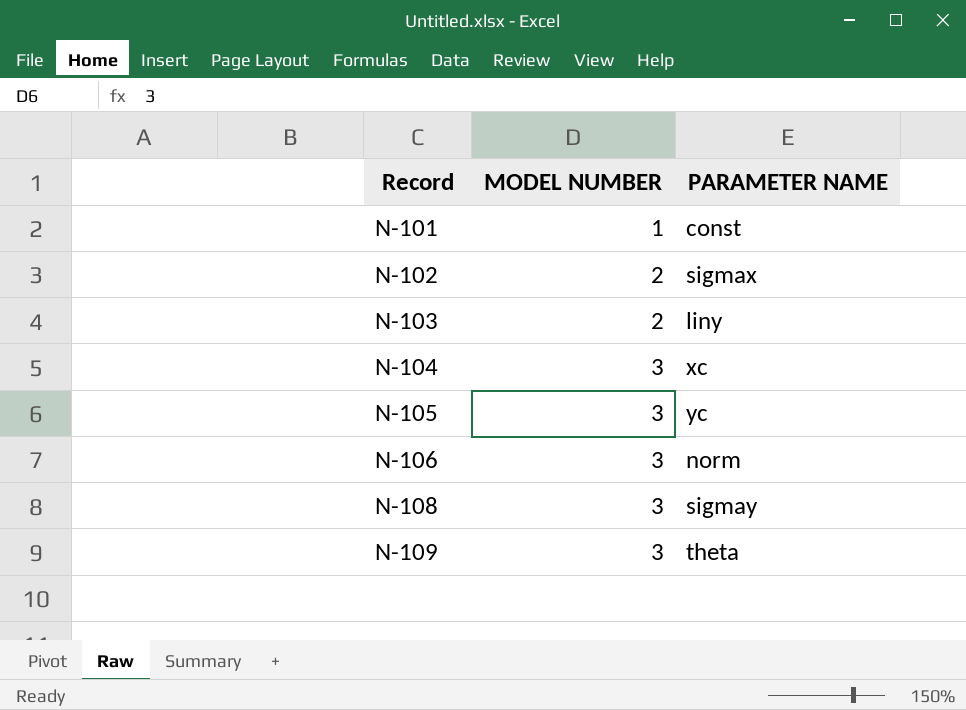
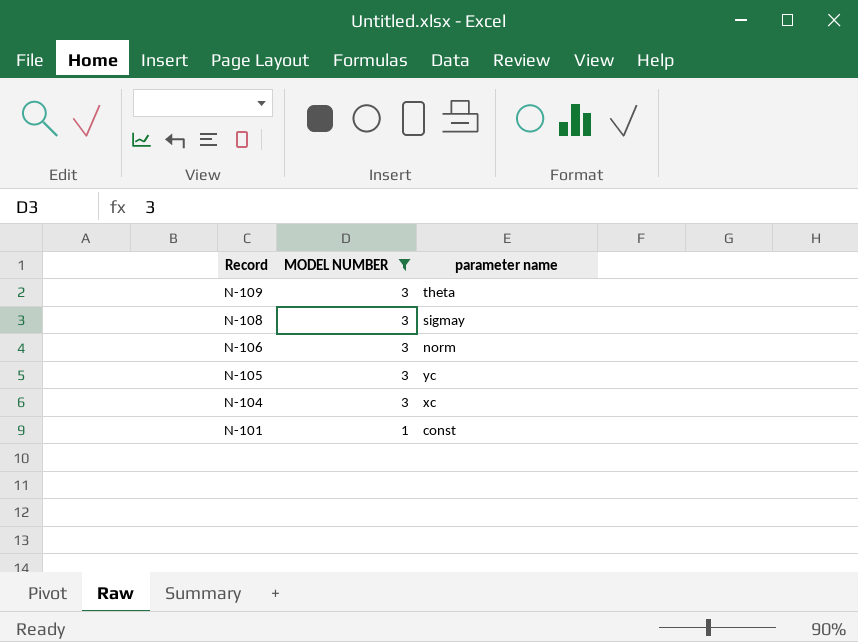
filter: none -> MODEL NUMBER != 2
row order: Record ascending -> Record descending
column name: PARAMETER NAME -> parameter name

